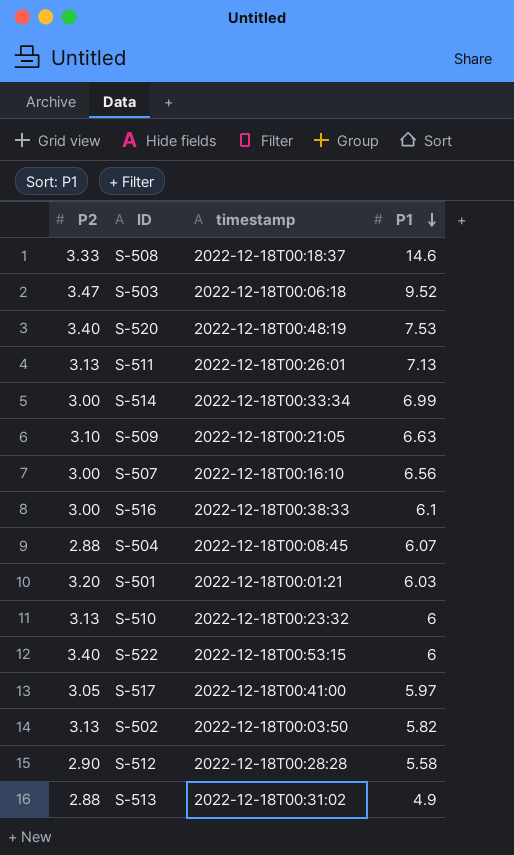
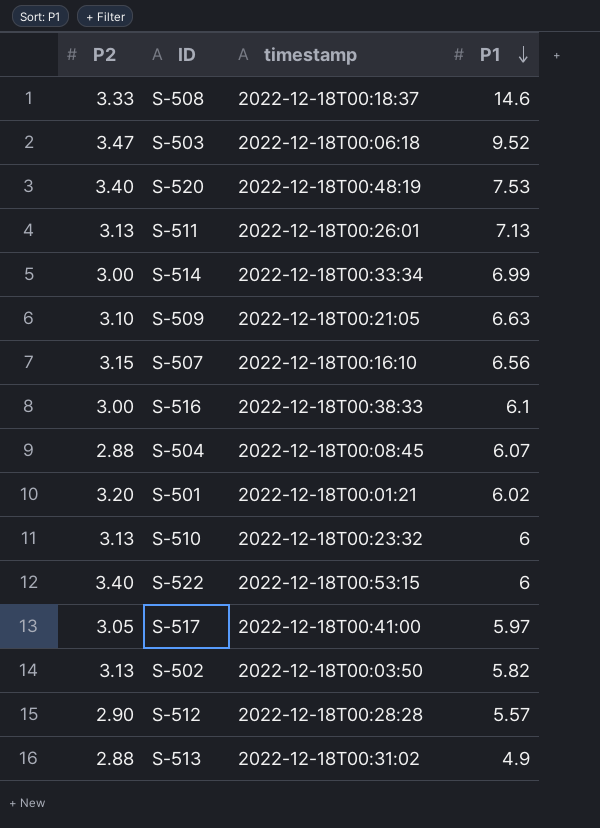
S-507 | P2: 3.00 -> 3.15
S-501 | P1: 6.03 -> 6.02
S-512 | P1: 5.58 -> 5.57

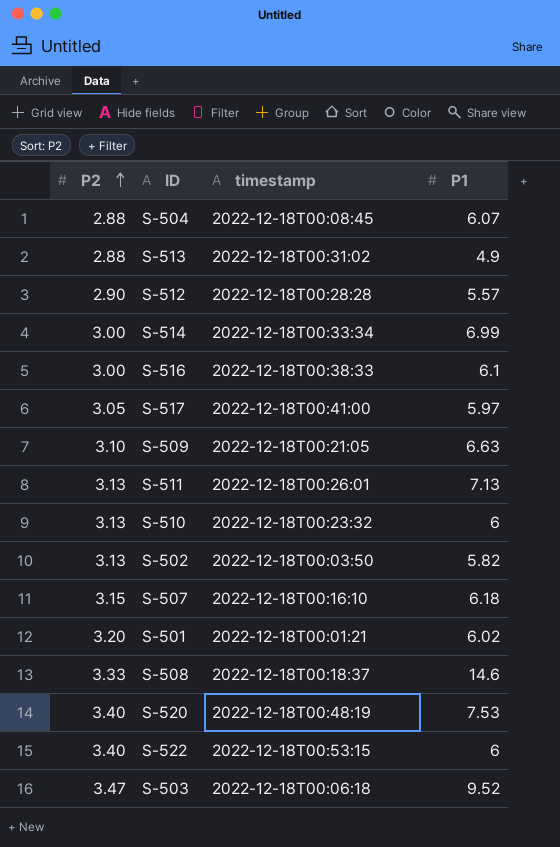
row order: P1 descending -> P2 ascending
S-507 | P1: 6.56 -> 6.18

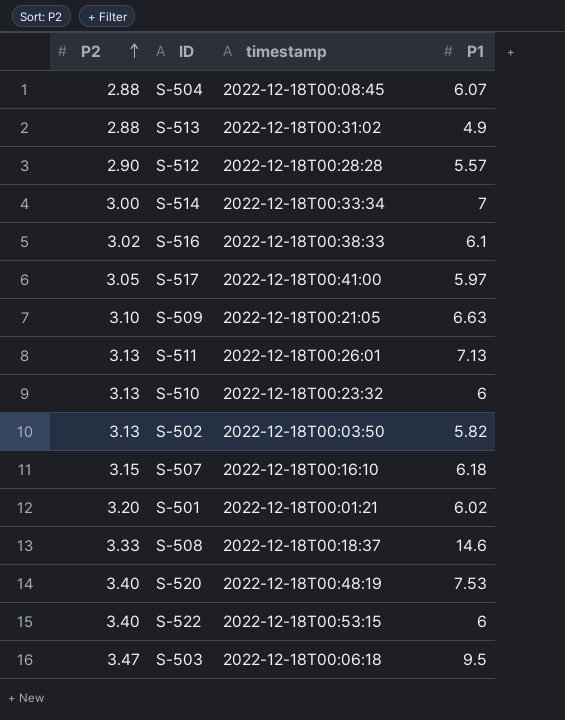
S-514 | P1: 6.99 -> 7
S-516 | P2: 3.00 -> 3.02
S-503 | P1: 9.52 -> 9.5

